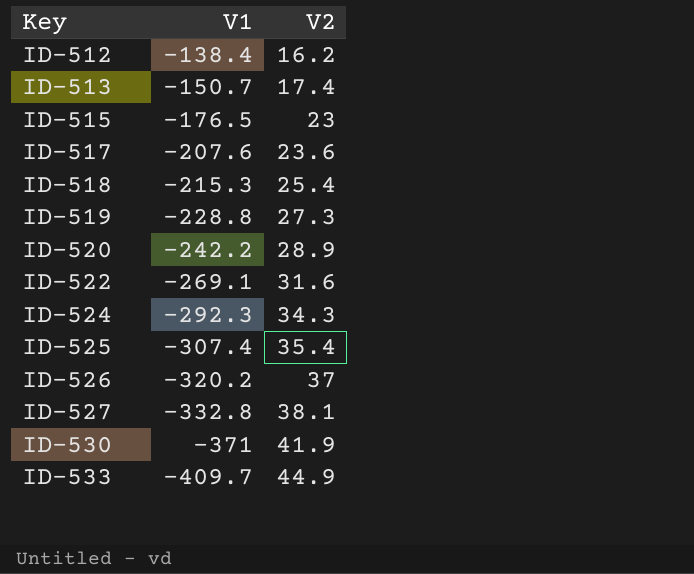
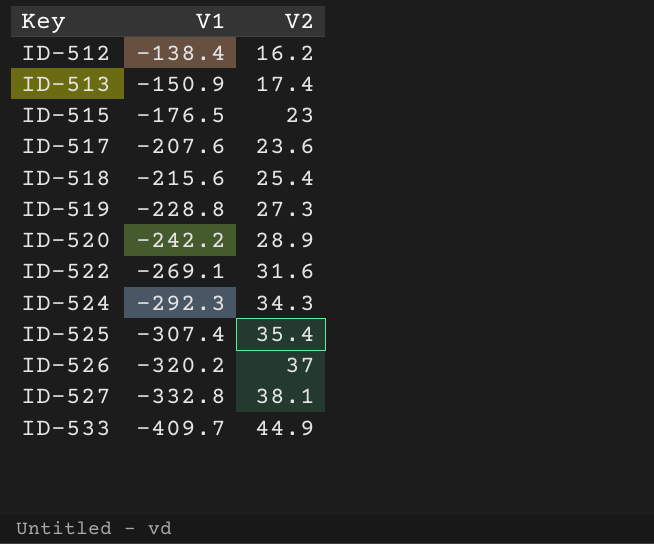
row ID-530: -371 | 41.9 -> none
ID-513 | V1: -150.7 -> -150.9
ID-518 | V1: -215.3 -> -215.6

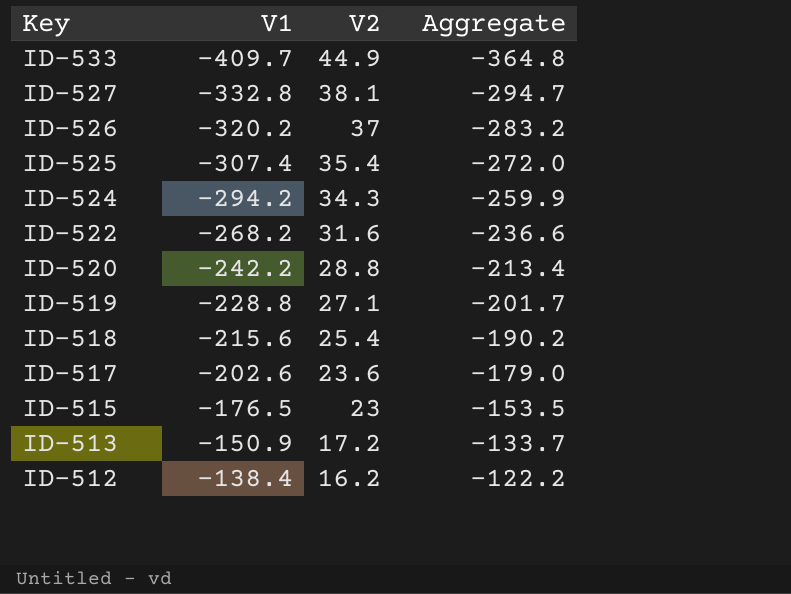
row order: Key ascending -> Key descending
column Aggregate | formula: none -> [V1] + [V2]
ID-524 | V1: -292.3 -> -294.2
ID-522 | V1: -269.1 -> -268.2
ID-520 | V2: 28.9 -> 28.8
ID-519 | V2: 27.3 -> 27.1
ID-517 | V1: -207.6 -> -202.6
ID-513 | V2: 17.4 -> 17.2

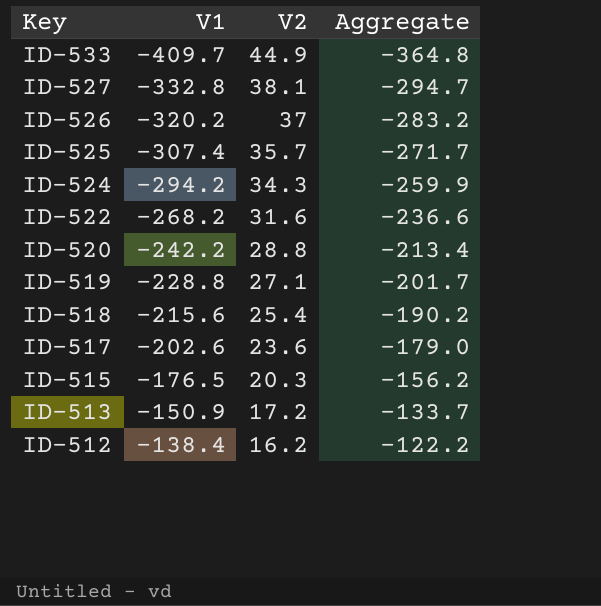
ID-525 | V2: 35.4 -> 35.7
ID-525 | Aggregate: -272.0 -> -271.7
ID-515 | V2: 23 -> 20.3
ID-515 | Aggregate: -153.5 -> -156.2

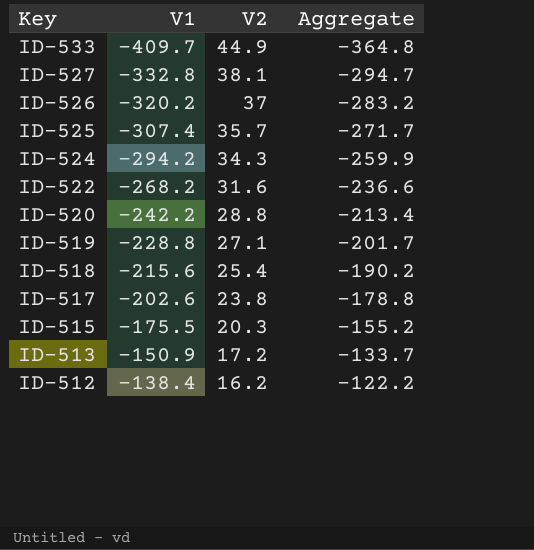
ID-517 | V2: 23.6 -> 23.8
ID-517 | Aggregate: -179.0 -> -178.8
ID-515 | V1: -176.5 -> -175.5
ID-515 | Aggregate: -156.2 -> -155.2

